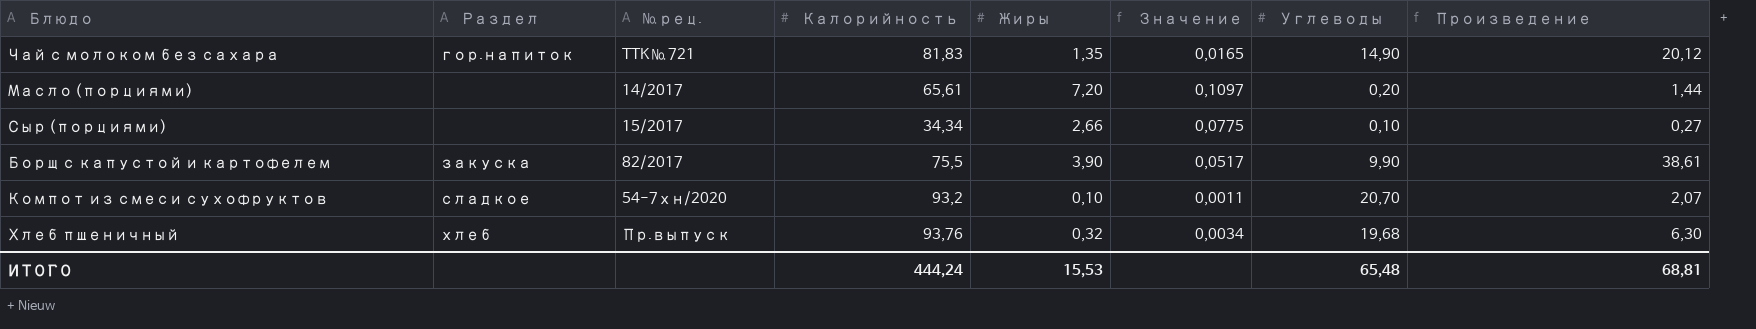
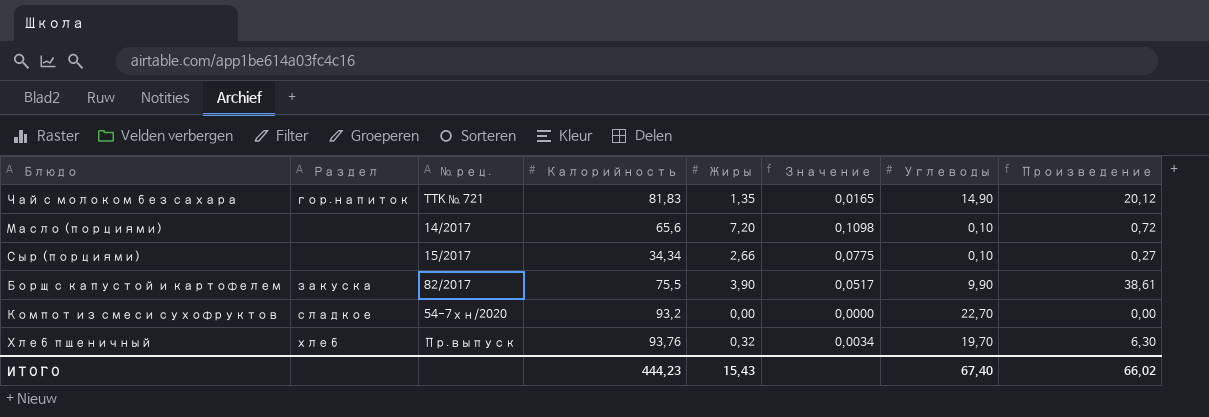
Масло (порциями) | Калорийность: 65,61 -> 65,6
Масло (порциями) | Значение: 0,1097 -> 0,1098
Масло (порциями) | Углеводы: 0,20 -> 0,10
Масло (порциями) | Произведение: 1,44 -> 0,72
Компот из смеси сухофруктов | Жиры: 0,10 -> 0,00
Компот из смеси сухофруктов | Значение: 0,0011 -> 0,0000
Компот из смеси сухофруктов | Углеводы: 20,70 -> 22,70
Компот из смеси сухофруктов | Произведение: 2,07 -> 0,00
Хлеб пшеничный | Углеводы: 19,68 -> 19,70
ИТОГО | Калорийность: 444,24 -> 444,23
ИТОГО | Жиры: 15,53 -> 15,43
ИТОГО | Углеводы: 65,48 -> 67,40
ИТОГО | Произведение: 68,81 -> 66,02

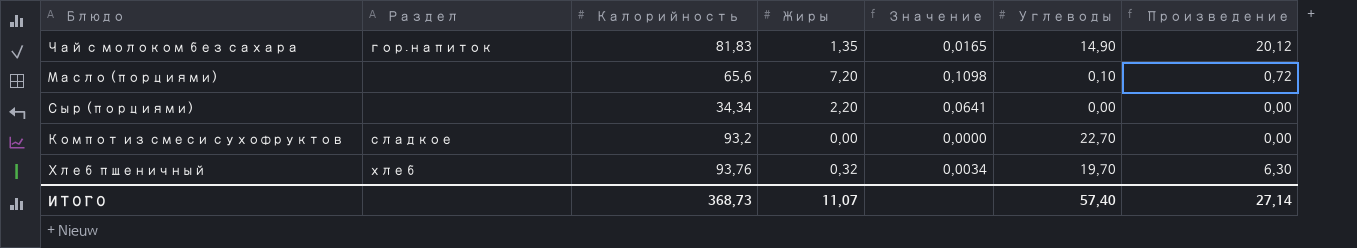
column № рец. | position: 3 -> none
row Борщ с капустой и картофелем: закуска | 82/2017 | 75,5 | 3,90 | 0,0517 | 9,90 | 38,61 -> none
Сыр (порциями) | Жиры: 2,66 -> 2,20
Сыр (порциями) | Значение: 0,0775 -> 0,0641
Сыр (порциями) | Углеводы: 0,10 -> 0,00
Сыр (порциями) | Произведение: 0,27 -> 0,00
ИТОГО | Калорийность: 444,23 -> 368,73
ИТОГО | Жиры: 15,43 -> 11,07
ИТОГО | Углеводы: 67,40 -> 57,40
ИТОГО | Произведение: 66,02 -> 27,14

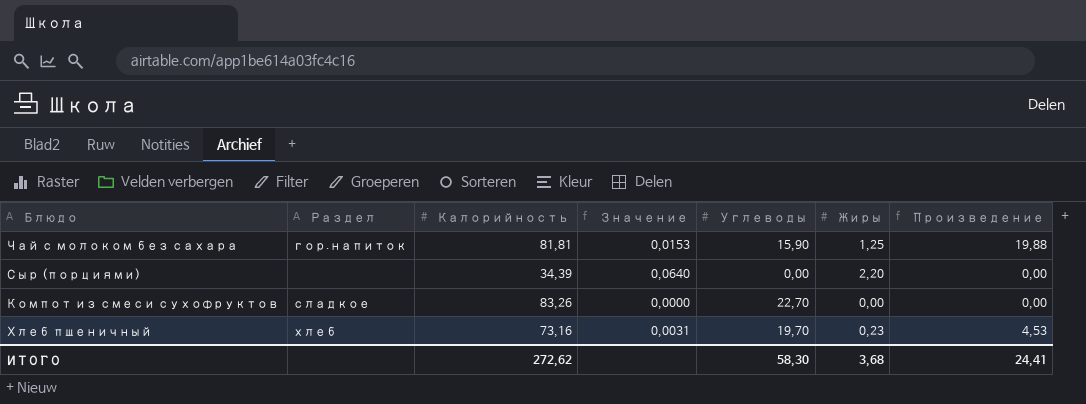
column Жиры | position: 4 -> 6
row Масло (порциями): none | 65,6 | 7,20 | 0,1098 | 0,10 | 0,72 -> none
Чай с молоком без сахара | Калорийность: 81,83 -> 81,81
Чай с молоком без сахара | Значение: 0,0165 -> 0,0153
Чай с молоком без сахара | Углеводы: 14,90 -> 15,90
Чай с молоком без сахара | Жиры: 1,35 -> 1,25
Чай с молоком без сахара | Произведение: 20,12 -> 19,88
Сыр (порциями) | Калорийность: 34,34 -> 34,39
Сыр (порциями) | Значение: 0,0641 -> 0,0640
Компот из смеси сухофруктов | Калорийность: 93,2 -> 83,26
Хлеб пшеничный | Калорийность: 93,76 -> 73,16
Хлеб пшеничный | Значение: 0,0034 -> 0,0031
Хлеб пшеничный | Жиры: 0,32 -> 0,23
Хлеб пшеничный | Произведение: 6,30 -> 4,53
ИТОГО | Калорийность: 368,73 -> 272,62
ИТОГО | Углеводы: 57,40 -> 58,30
ИТОГО | Жиры: 11,07 -> 3,68
ИТОГО | Произведение: 27,14 -> 24,41

